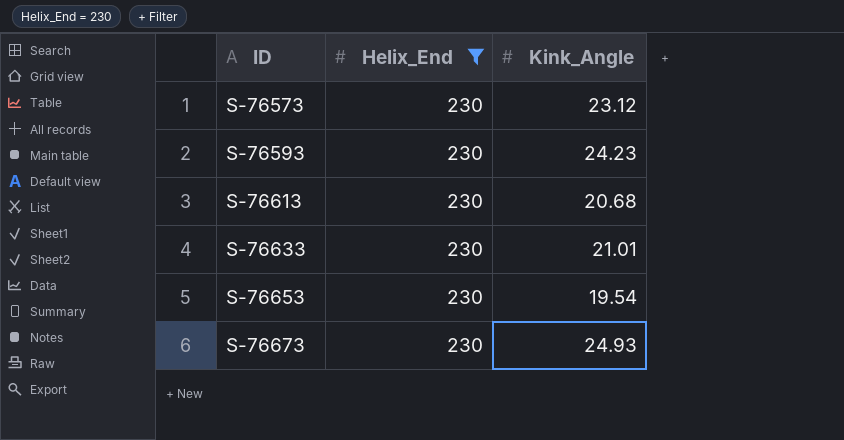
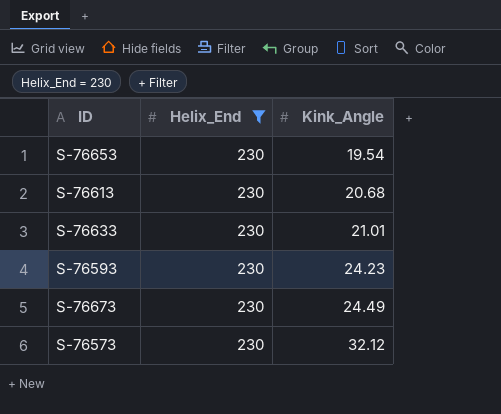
row order: ID ascending -> Kink_Angle ascending
S-76673 | Kink_Angle: 24.93 -> 24.49
S-76573 | Kink_Angle: 23.12 -> 32.12

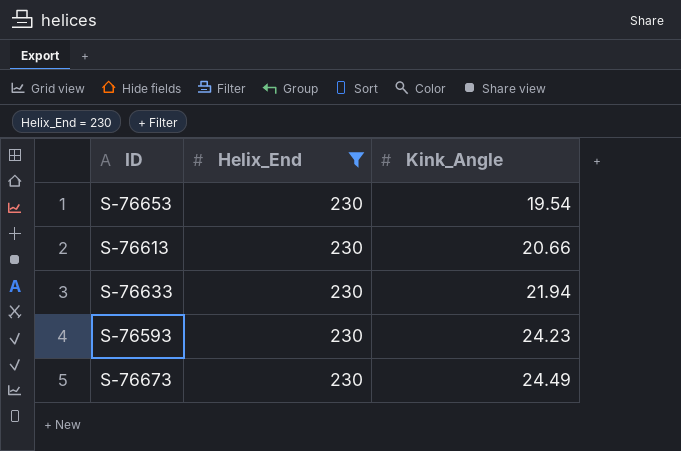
row S-76573: 230 | 32.12 -> none
S-76613 | Kink_Angle: 20.68 -> 20.66
S-76633 | Kink_Angle: 21.01 -> 21.94

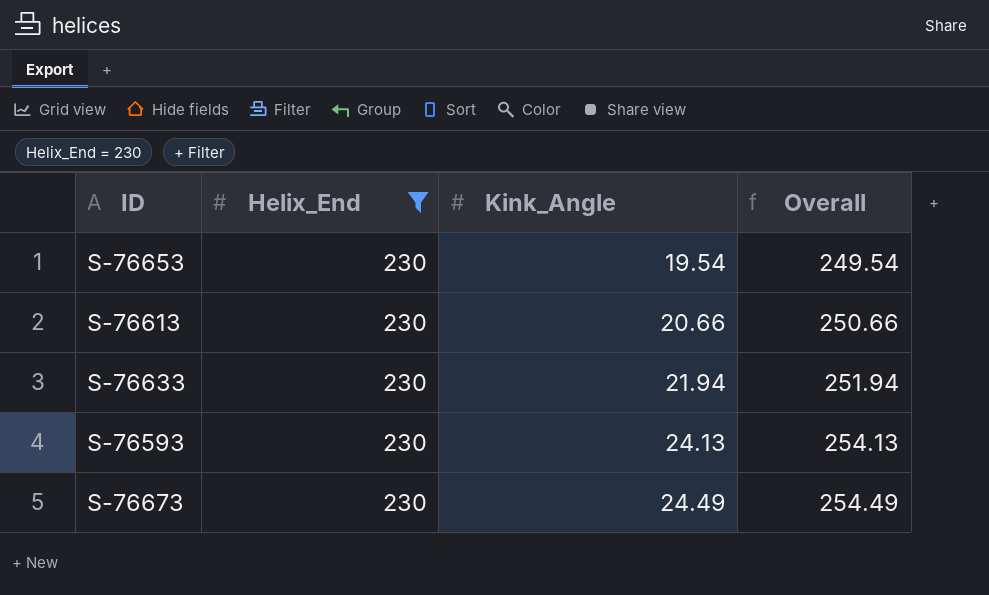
column Overall | formula: none -> [Helix_End] + [Kink_Angle]
S-76593 | Kink_Angle: 24.23 -> 24.13

